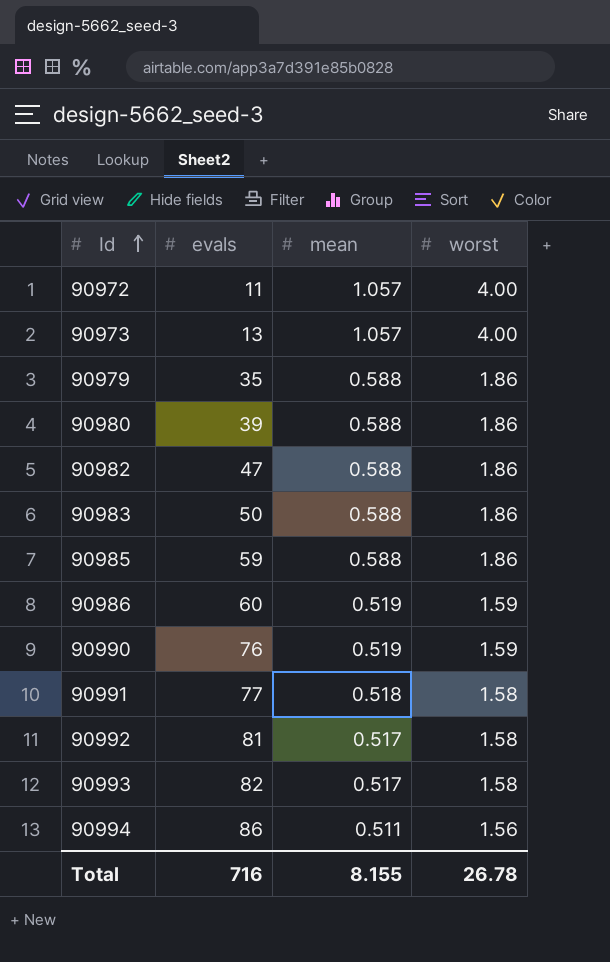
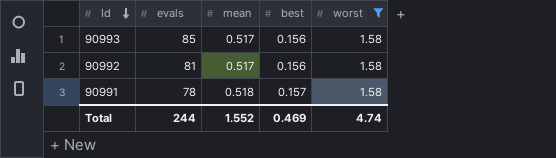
filter: none -> worst = 1.58
row order: Id ascending -> Id descending
column best | position: none -> 4
90993 | evals: 82 -> 85
90991 | evals: 77 -> 78
Total | evals: 716 -> 244
Total | mean: 8.155 -> 1.552
Total | worst: 26.78 -> 4.74

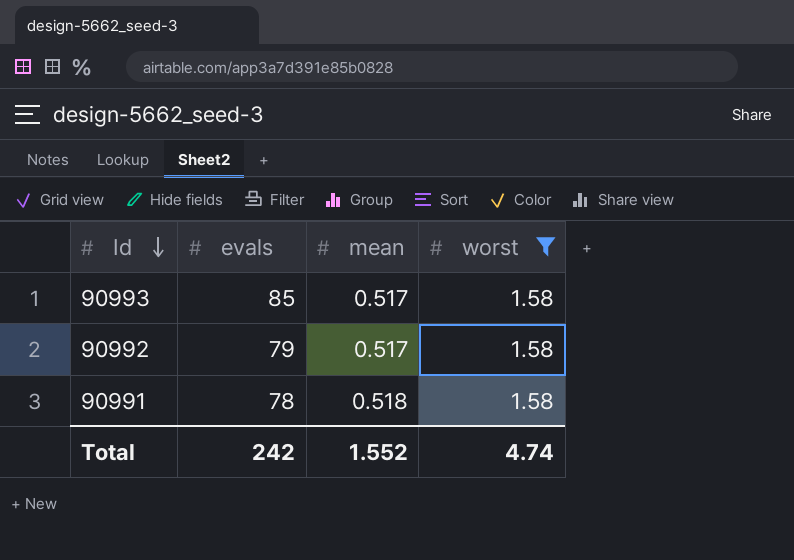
column best | position: 4 -> none
90992 | evals: 81 -> 79
Total | evals: 244 -> 242

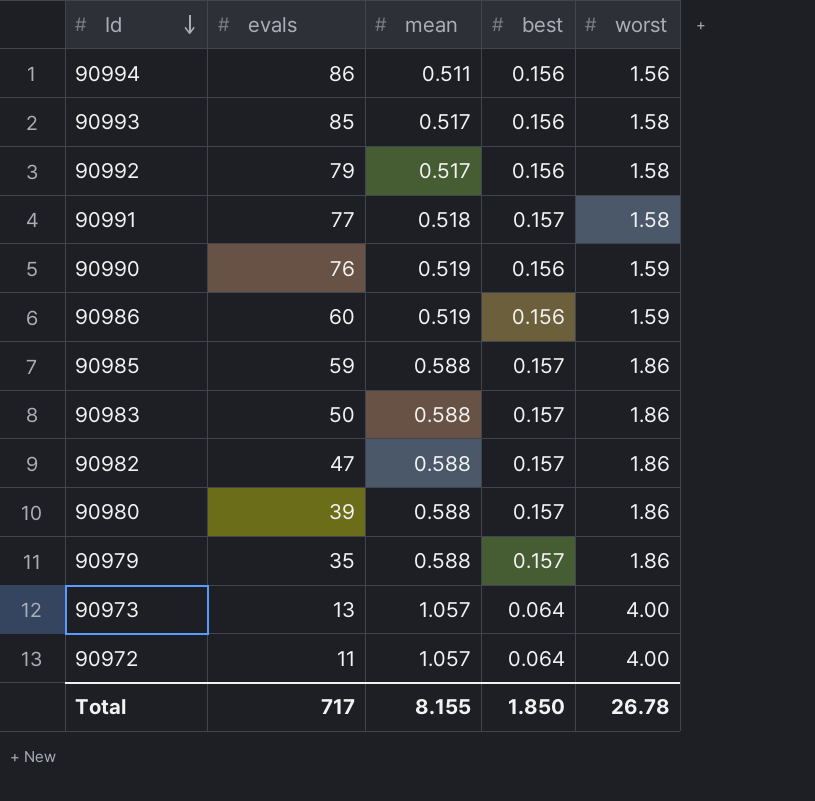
filter: worst = 1.58 -> none
column best | position: none -> 4
90991 | evals: 78 -> 77
Total | evals: 242 -> 717
Total | mean: 1.552 -> 8.155
Total | worst: 4.74 -> 26.78

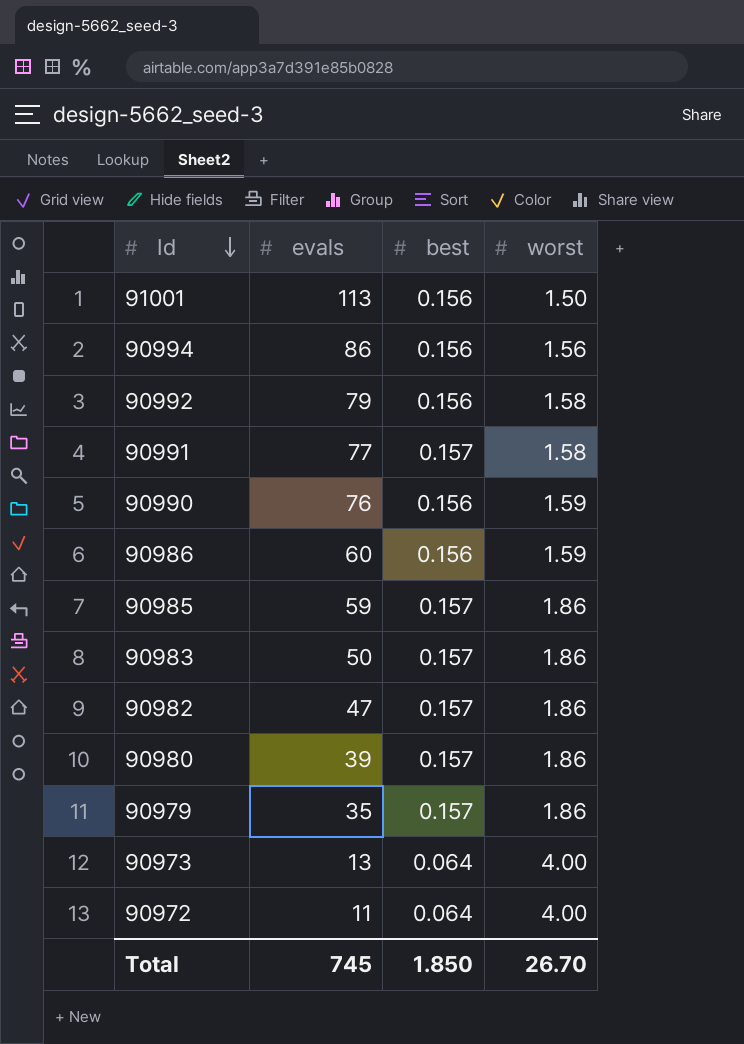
column mean | position: 3 -> none
row 90993: 85 | 0.517 | 0.156 | 1.58 -> none
row 91001: none -> 113 | 0.156 | 1.50
Total | evals: 717 -> 745
Total | worst: 26.78 -> 26.70

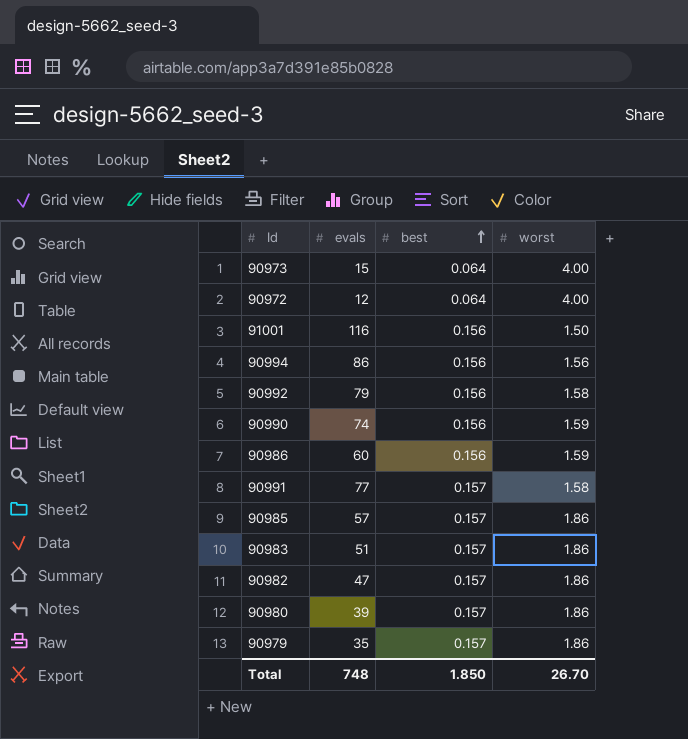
row order: Id descending -> best ascending
90973 | evals: 13 -> 15
90972 | evals: 11 -> 12
91001 | evals: 113 -> 116
90990 | evals: 76 -> 74
90985 | evals: 59 -> 57
90983 | evals: 50 -> 51
Total | evals: 745 -> 748

